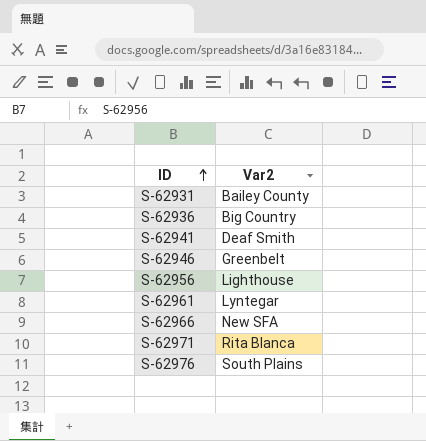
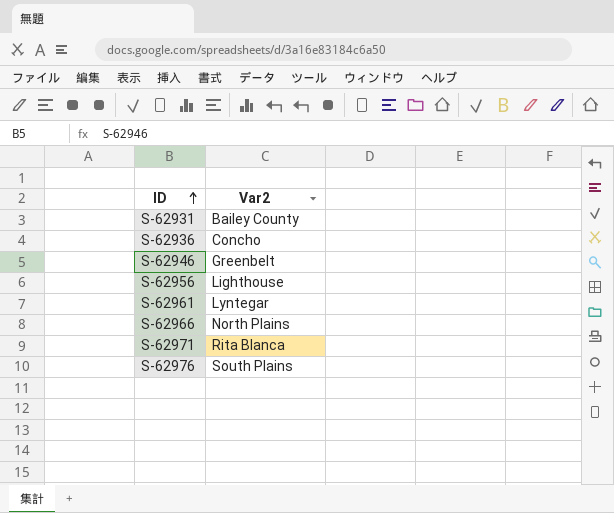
row S-62941: Deaf Smith -> none
S-62936 | Var2: Big Country -> Concho
S-62966 | Var2: New SFA -> North Plains

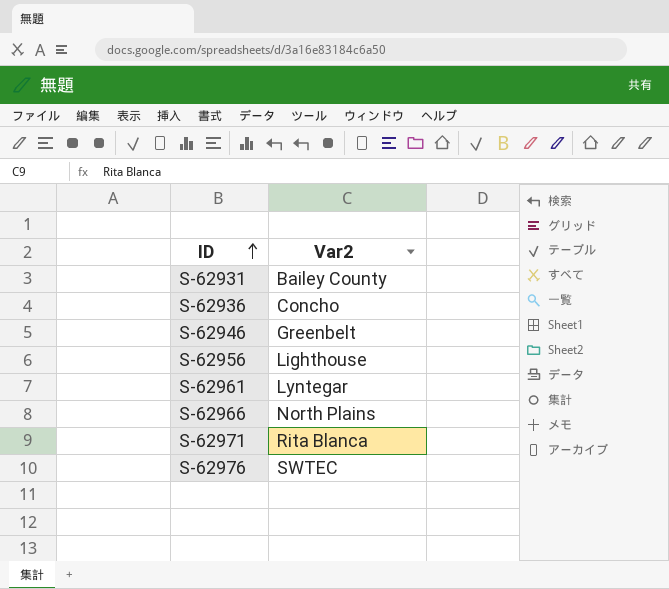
S-62976 | Var2: South Plains -> SWTEC

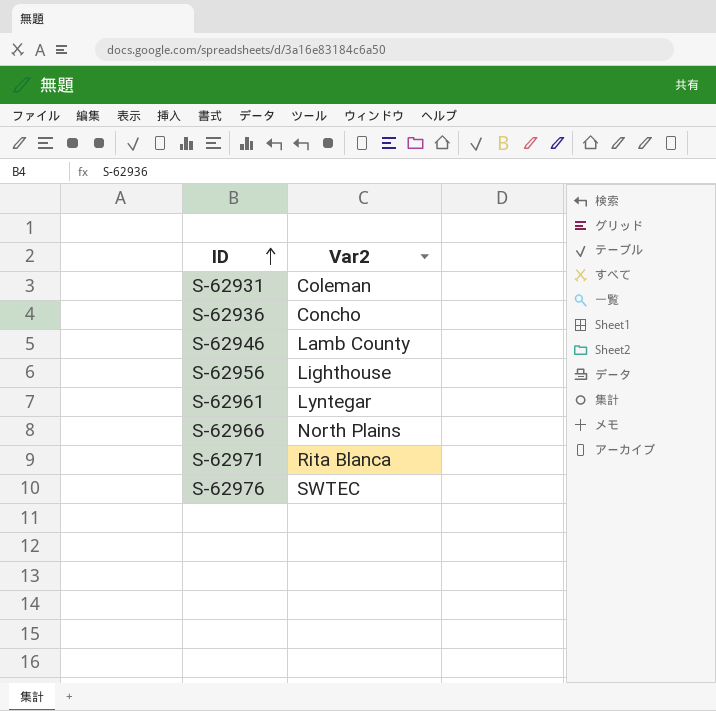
S-62931 | Var2: Bailey County -> Coleman
S-62946 | Var2: Greenbelt -> Lamb County

